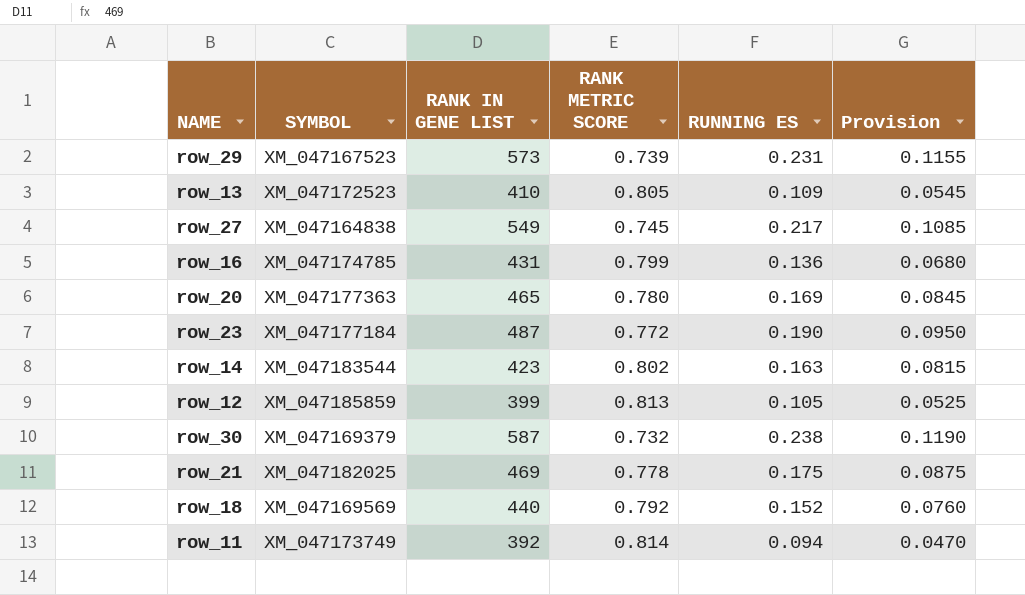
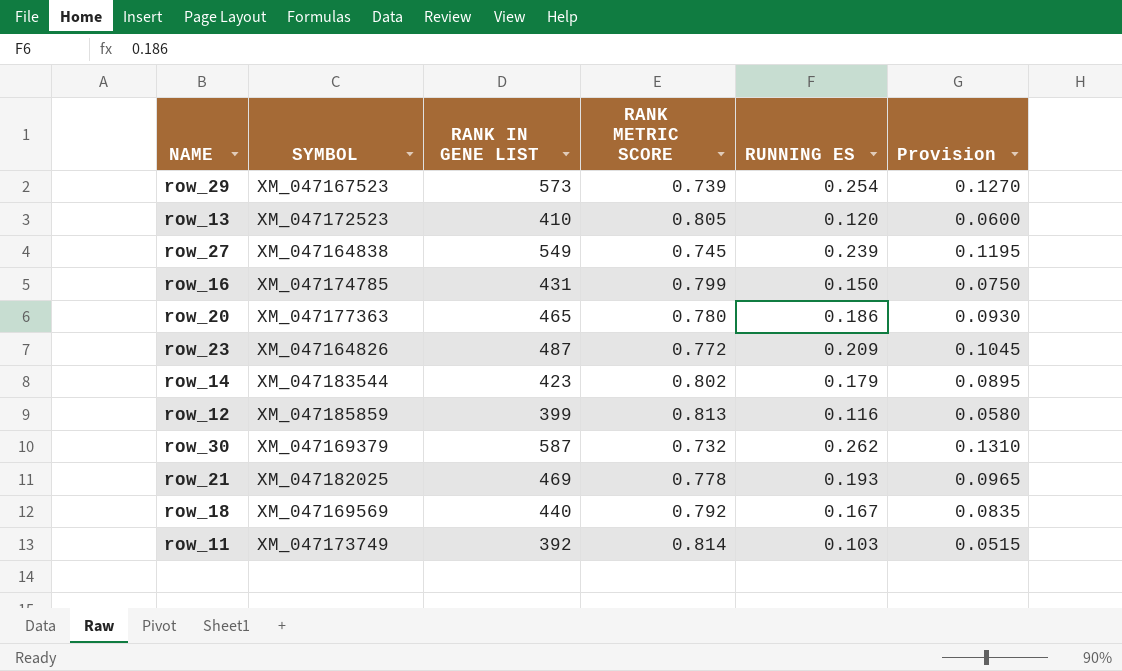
row_29 | RUNNING ES: 0.231 -> 0.254
row_29 | Provision: 0.1155 -> 0.1270
row_13 | RUNNING ES: 0.109 -> 0.120
row_13 | Provision: 0.0545 -> 0.0600
row_27 | RUNNING ES: 0.217 -> 0.239
row_27 | Provision: 0.1085 -> 0.1195
row_16 | RUNNING ES: 0.136 -> 0.150
row_16 | Provision: 0.0680 -> 0.0750
row_20 | RUNNING ES: 0.169 -> 0.186
row_20 | Provision: 0.0845 -> 0.0930
row_23 | SYMBOL: XM_047177184 -> XM_047164826
row_23 | RUNNING ES: 0.190 -> 0.209
row_23 | Provision: 0.0950 -> 0.1045
row_14 | RUNNING ES: 0.163 -> 0.179
row_14 | Provision: 0.0815 -> 0.0895
row_12 | RUNNING ES: 0.105 -> 0.116
row_12 | Provision: 0.0525 -> 0.0580
row_30 | RUNNING ES: 0.238 -> 0.262
row_30 | Provision: 0.1190 -> 0.1310
row_21 | RUNNING ES: 0.175 -> 0.193
row_21 | Provision: 0.0875 -> 0.0965
row_18 | RUNNING ES: 0.152 -> 0.167
row_18 | Provision: 0.0760 -> 0.0835
row_11 | RUNNING ES: 0.094 -> 0.103
row_11 | Provision: 0.0470 -> 0.0515

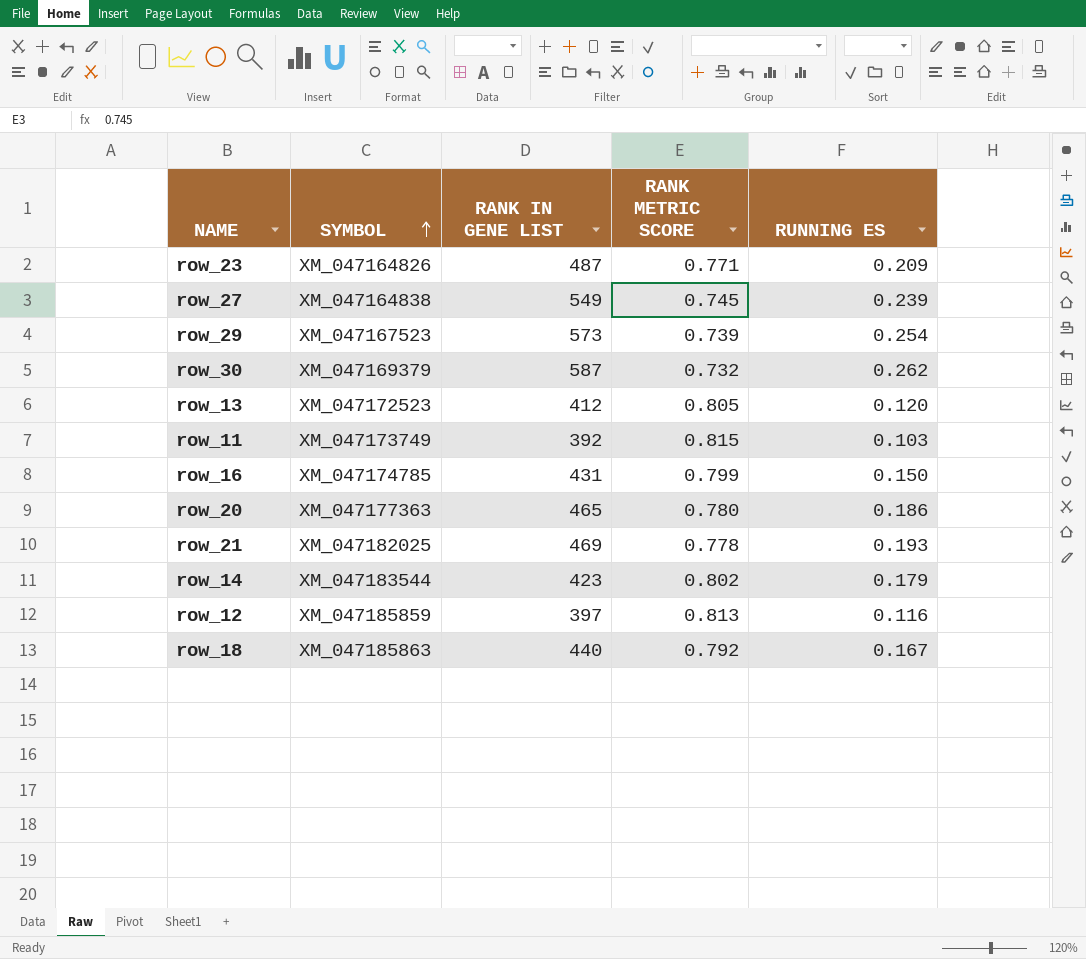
row order: none -> SYMBOL ascending
column Provision | formula: [RUNNING ES] * 0.5 -> none
row_23 | RANK METRIC SCORE: 0.772 -> 0.771
row_13 | RANK IN GENE LIST: 410 -> 412
row_11 | RANK METRIC SCORE: 0.814 -> 0.815
row_12 | RANK IN GENE LIST: 399 -> 397
row_18 | SYMBOL: XM_047169569 -> XM_047185863

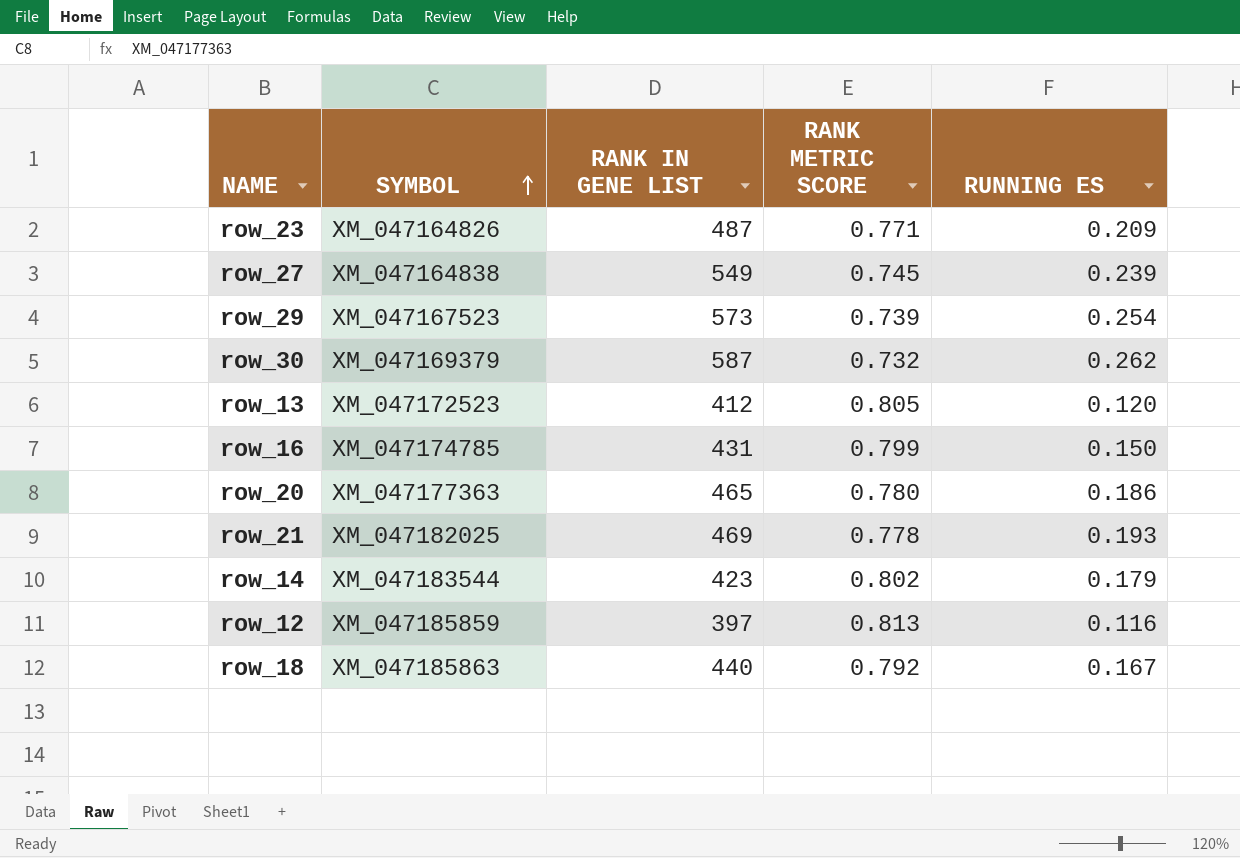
row row_11: XM_047173749 | 392 | 0.815 | 0.103 -> none

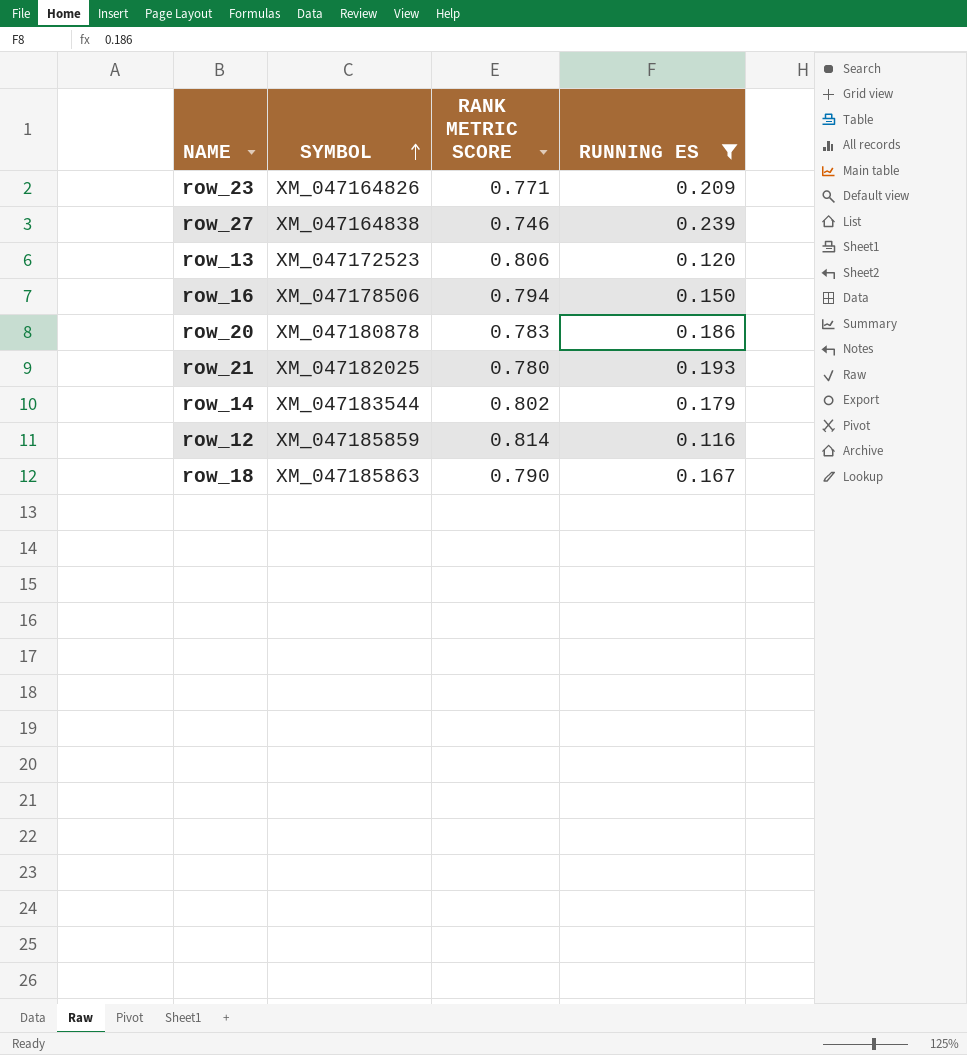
filter: none -> RUNNING ES <= 0.239
column RANK IN GENE LIST | position: 3 -> none
row_27 | RANK METRIC SCORE: 0.745 -> 0.746
row_13 | RANK METRIC SCORE: 0.805 -> 0.806
row_16 | SYMBOL: XM_047174785 -> XM_047178506
row_16 | RANK METRIC SCORE: 0.799 -> 0.794
row_20 | SYMBOL: XM_047177363 -> XM_047180878
row_20 | RANK METRIC SCORE: 0.780 -> 0.783
row_21 | RANK METRIC SCORE: 0.778 -> 0.780
row_12 | RANK METRIC SCORE: 0.813 -> 0.814
row_18 | RANK METRIC SCORE: 0.792 -> 0.790

